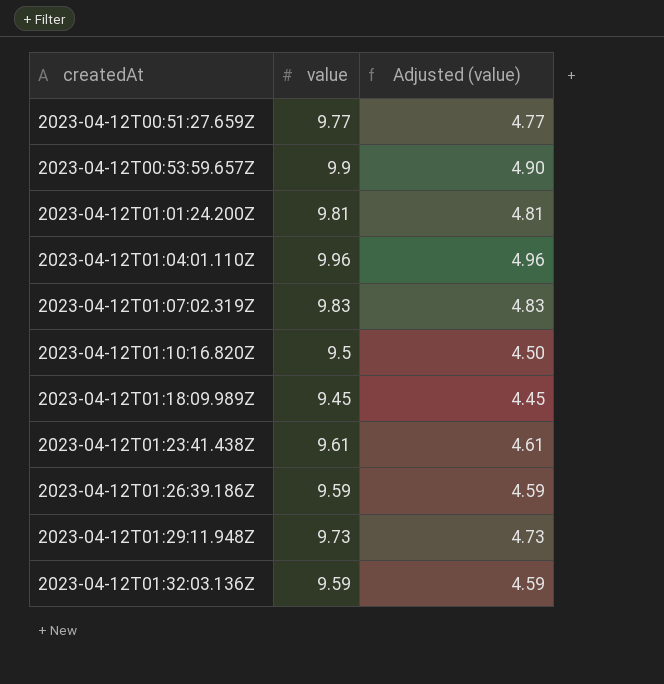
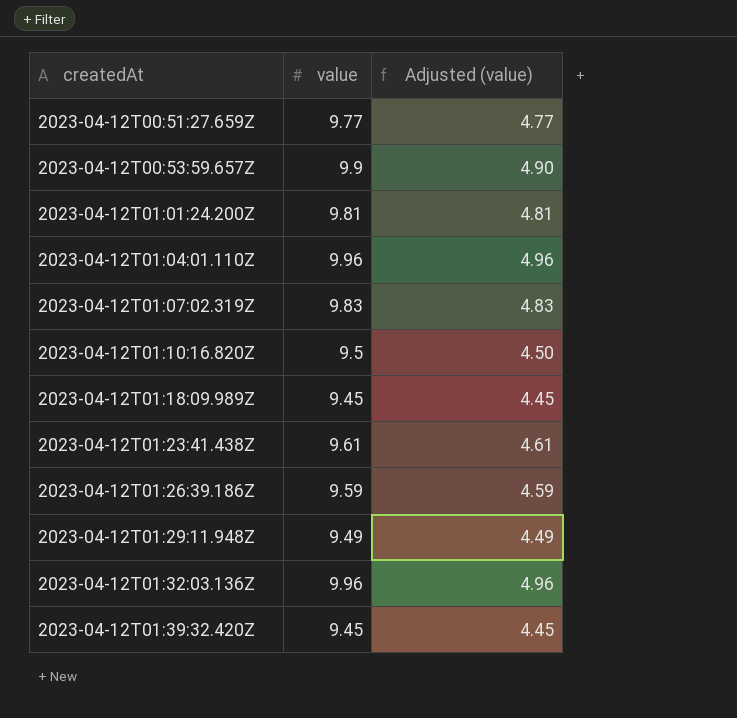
2023-04-12T01:29:11.948Z | value: 9.73 -> 9.49
2023-04-12T01:29:11.948Z | Adjusted (value): 4.73 -> 4.49
2023-04-12T01:32:03.136Z | value: 9.59 -> 9.96
2023-04-12T01:32:03.136Z | Adjusted (value): 4.59 -> 4.96
row 2023-04-12T01:39:32.420Z: none -> 9.45 | 4.45

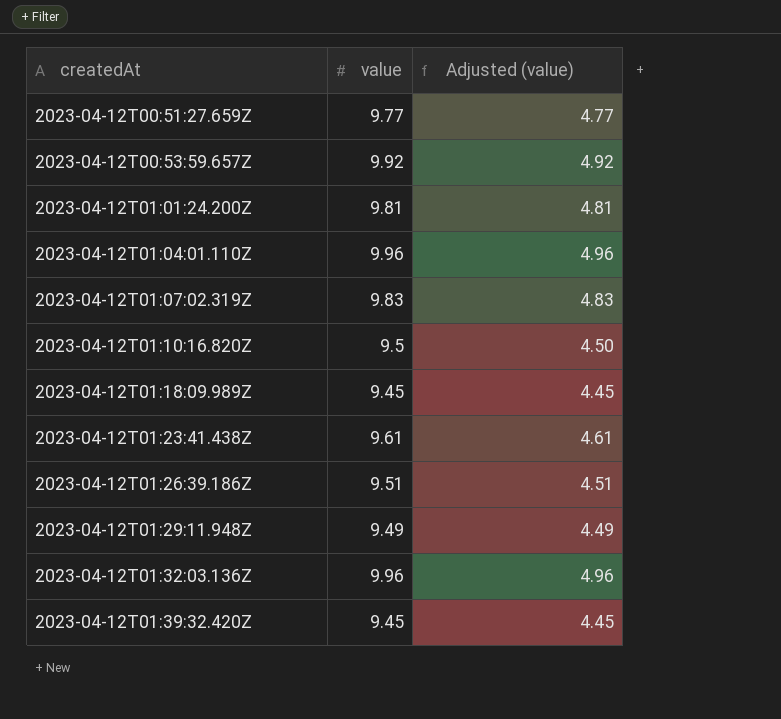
2023-04-12T00:53:59.657Z | value: 9.9 -> 9.92
2023-04-12T00:53:59.657Z | Adjusted (value): 4.90 -> 4.92
2023-04-12T01:26:39.186Z | value: 9.59 -> 9.51
2023-04-12T01:26:39.186Z | Adjusted (value): 4.59 -> 4.51

